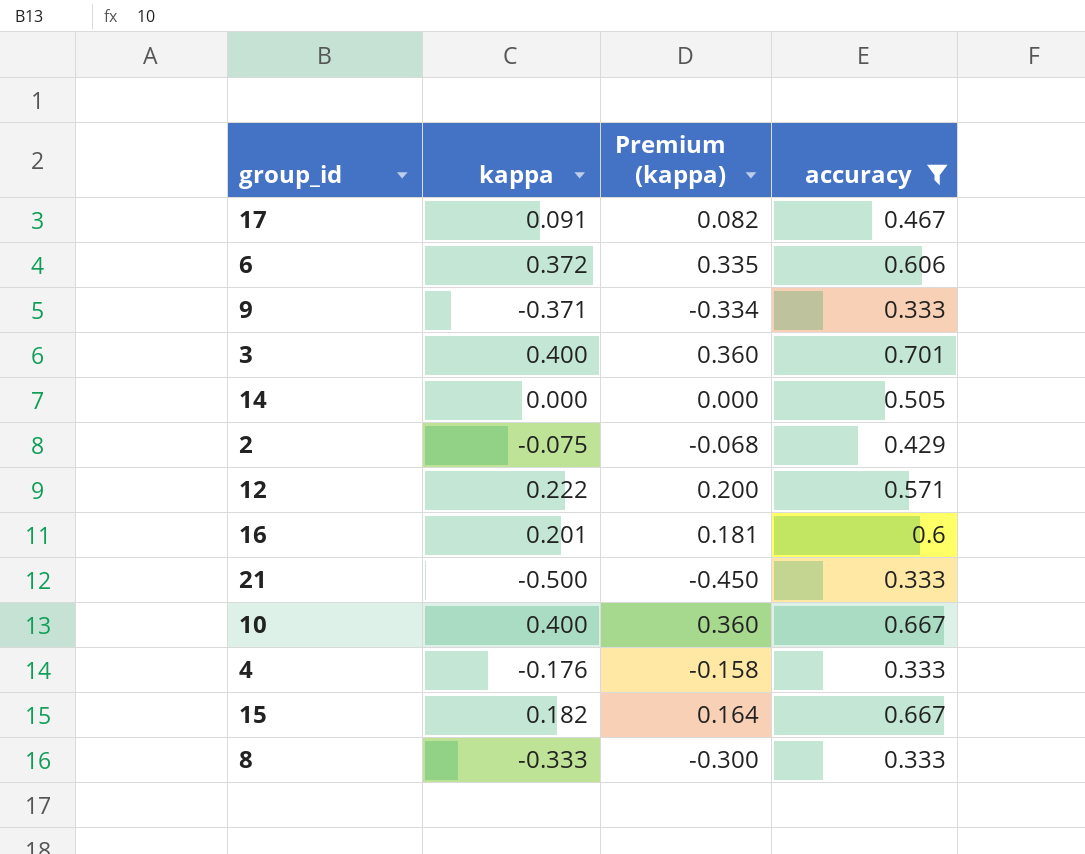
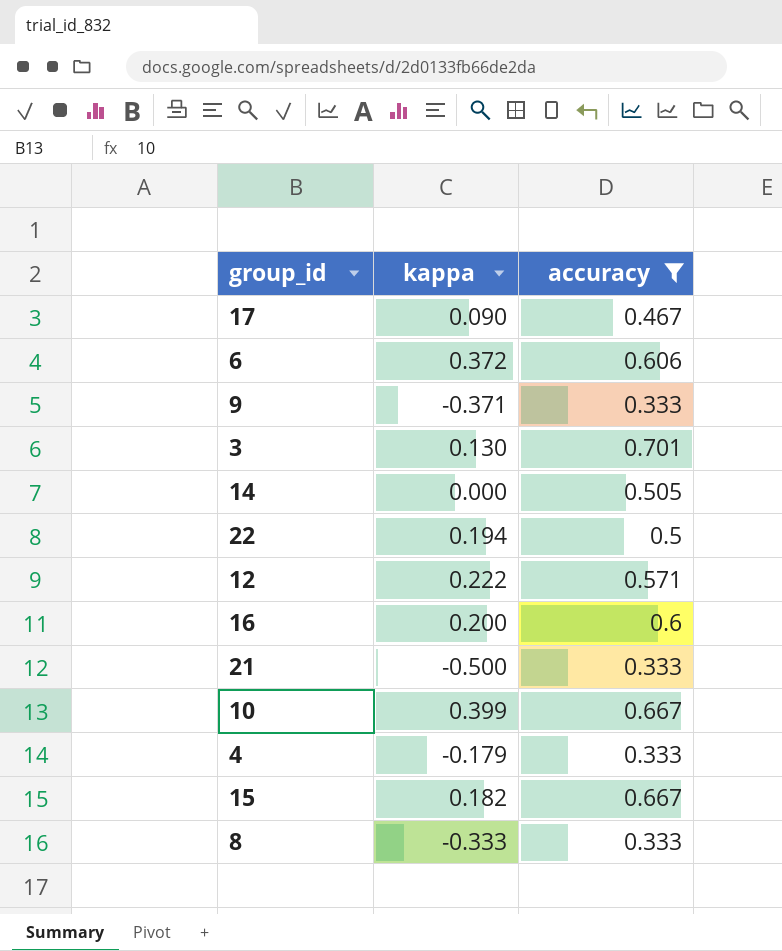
column Premium (kappa) | formula: [kappa] * 0.9 -> none
row 2: -0.075 | -0.068 | 0.429 -> none
17 | kappa: 0.091 -> 0.090
3 | kappa: 0.400 -> 0.130
row 22: none -> 0.194 | 0.5
16 | kappa: 0.201 -> 0.200
10 | kappa: 0.400 -> 0.399
4 | kappa: -0.176 -> -0.179

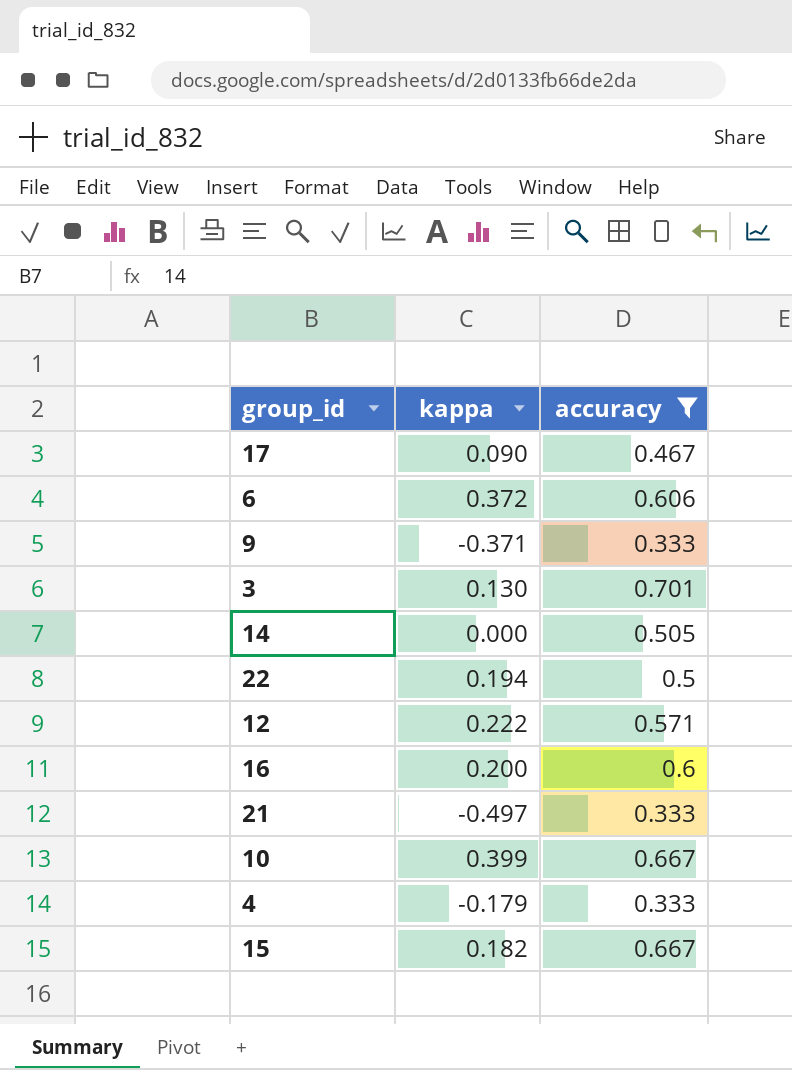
row 8: -0.333 | 0.333 -> none
21 | kappa: -0.500 -> -0.497

